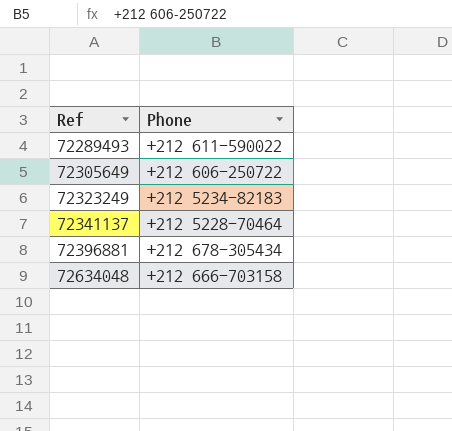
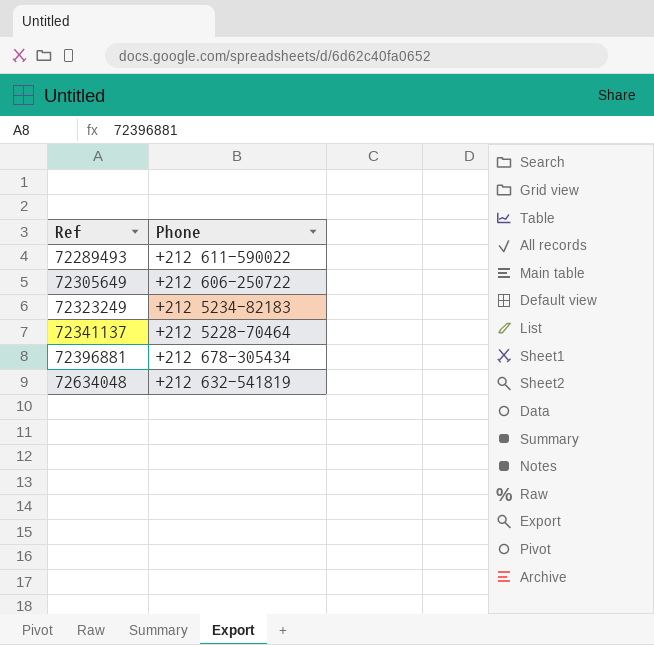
72634048 | Phone: +212 666-703158 -> +212 632-541819

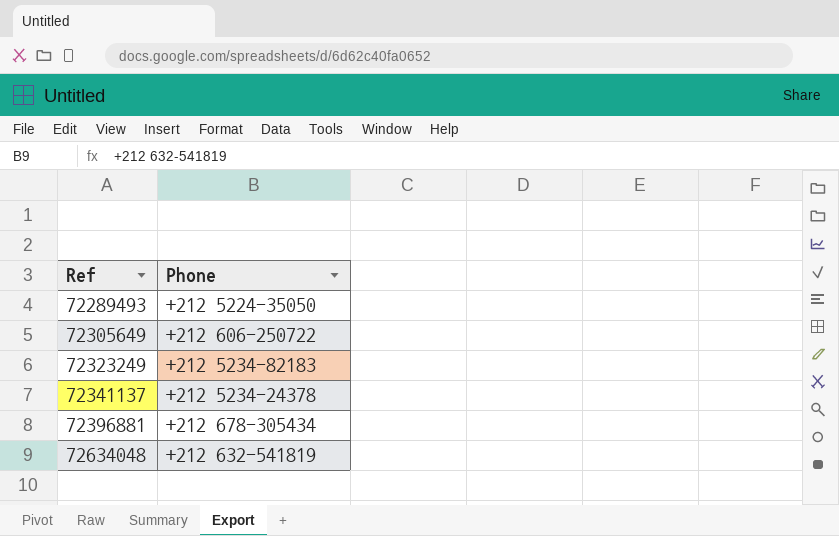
72289493 | Phone: +212 611-590022 -> +212 5224-35050
72341137 | Phone: +212 5228-70464 -> +212 5234-24378

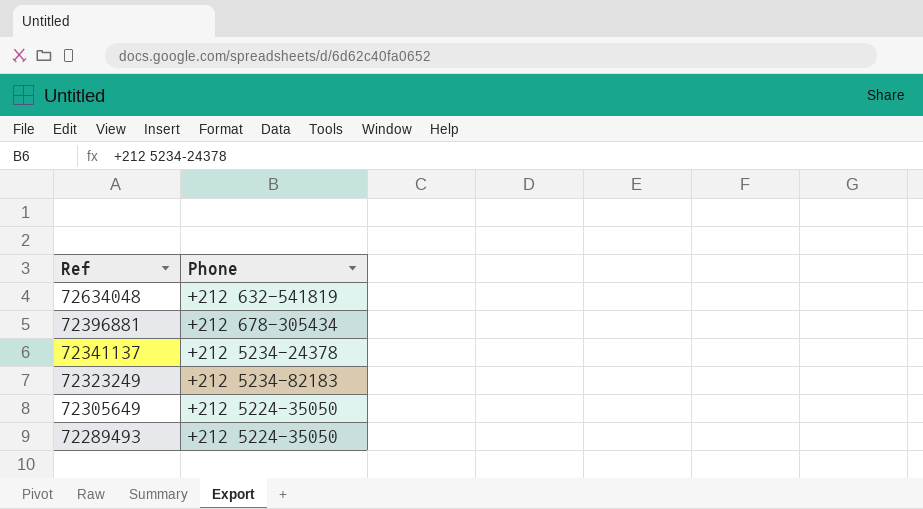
row order: Ref ascending -> Ref descending
72305649 | Phone: +212 606-250722 -> +212 5224-35050

